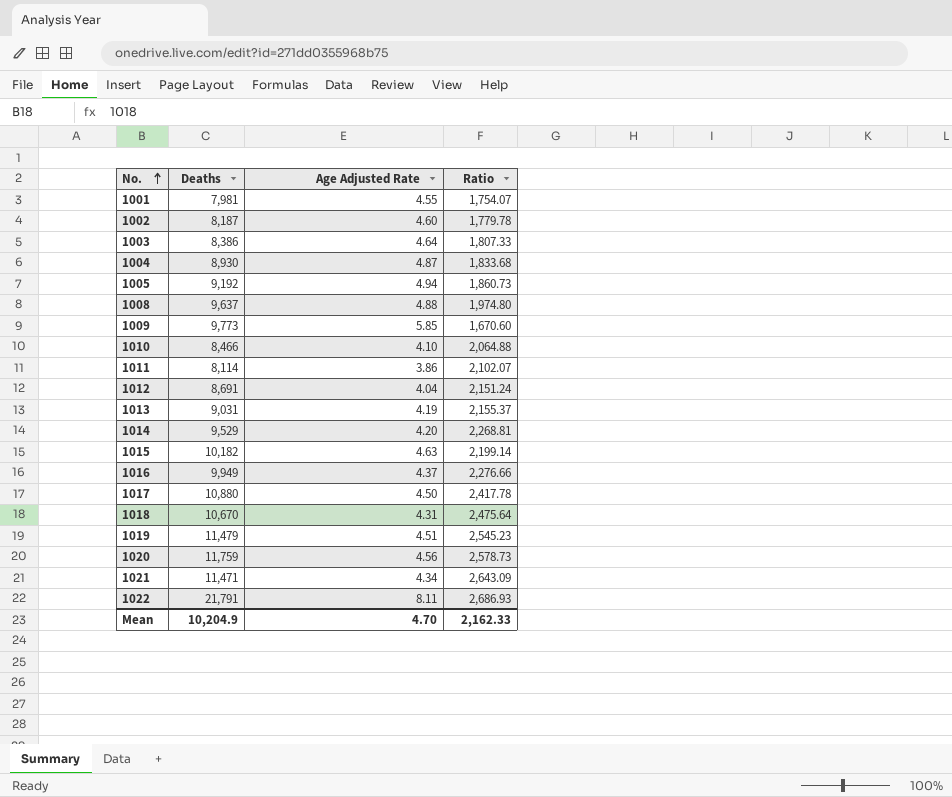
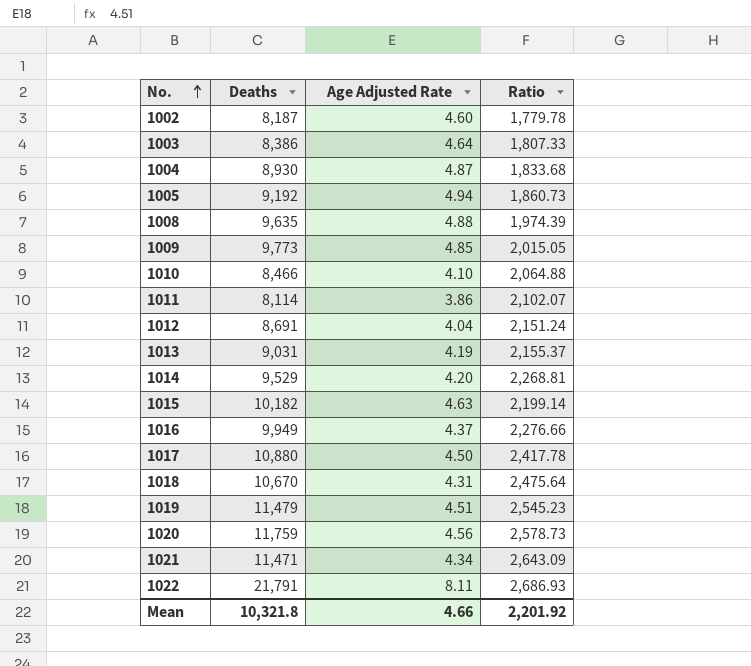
row 1001: 7,981 | 4.55 | 1,754.07 -> none
1008 | Deaths: 9,637 -> 9,635
1008 | Ratio: 1,974.80 -> 1,974.39
1009 | Age Adjusted Rate: 5.85 -> 4.85
1009 | Ratio: 1,670.60 -> 2,015.05
Mean | Deaths: 10,204.9 -> 10,321.8
Mean | Age Adjusted Rate: 4.70 -> 4.66
Mean | Ratio: 2,162.33 -> 2,201.92

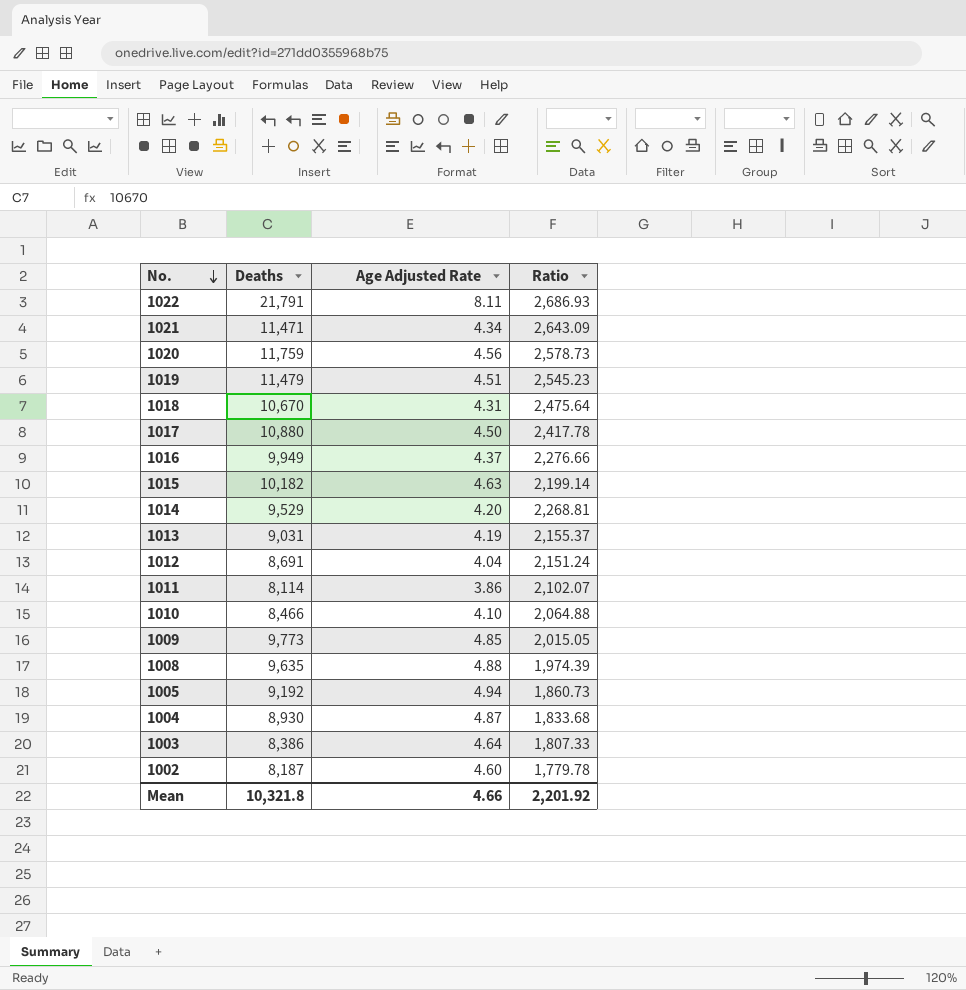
row order: No. ascending -> No. descending

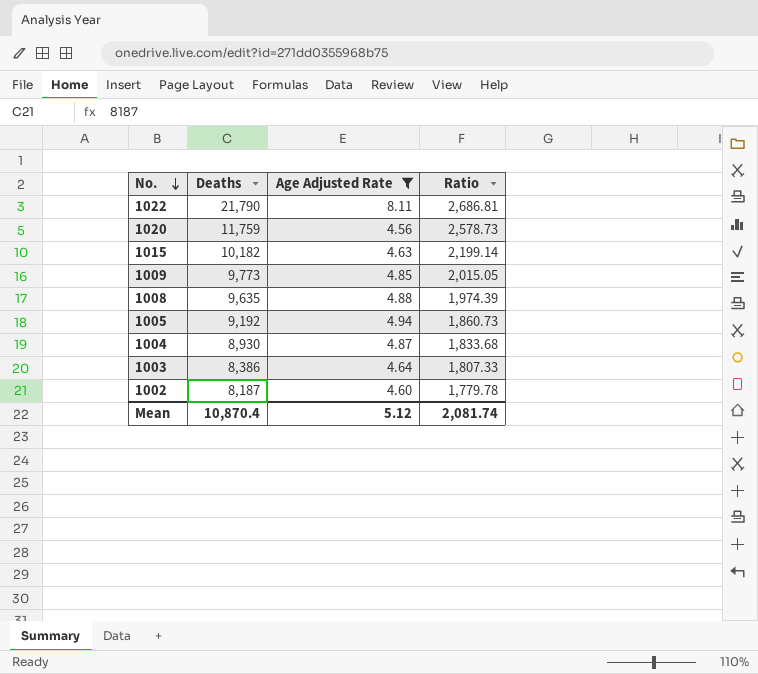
filter: none -> Age Adjusted Rate >= 4.56
1022 | Deaths: 21,791 -> 21,790
1022 | Ratio: 2,686.93 -> 2,686.81
Mean | Deaths: 10,321.8 -> 10,870.4
Mean | Age Adjusted Rate: 4.66 -> 5.12
Mean | Ratio: 2,201.92 -> 2,081.74

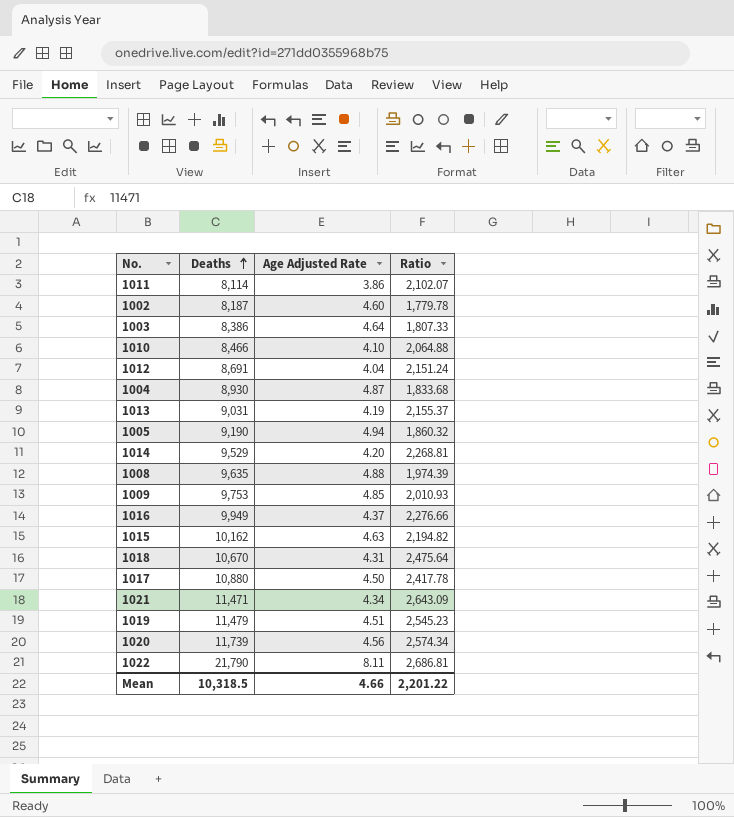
filter: Age Adjusted Rate >= 4.56 -> none
row order: No. descending -> Deaths ascending
1005 | Deaths: 9,192 -> 9,190
1005 | Ratio: 1,860.73 -> 1,860.32
1009 | Deaths: 9,773 -> 9,753
1009 | Ratio: 2,015.05 -> 2,010.93
1015 | Deaths: 10,182 -> 10,162
1015 | Ratio: 2,199.14 -> 2,194.82
1020 | Deaths: 11,759 -> 11,739
1020 | Ratio: 2,578.73 -> 2,574.34
Mean | Deaths: 10,870.4 -> 10,318.5
Mean | Age Adjusted Rate: 5.12 -> 4.66
Mean | Ratio: 2,081.74 -> 2,201.22

